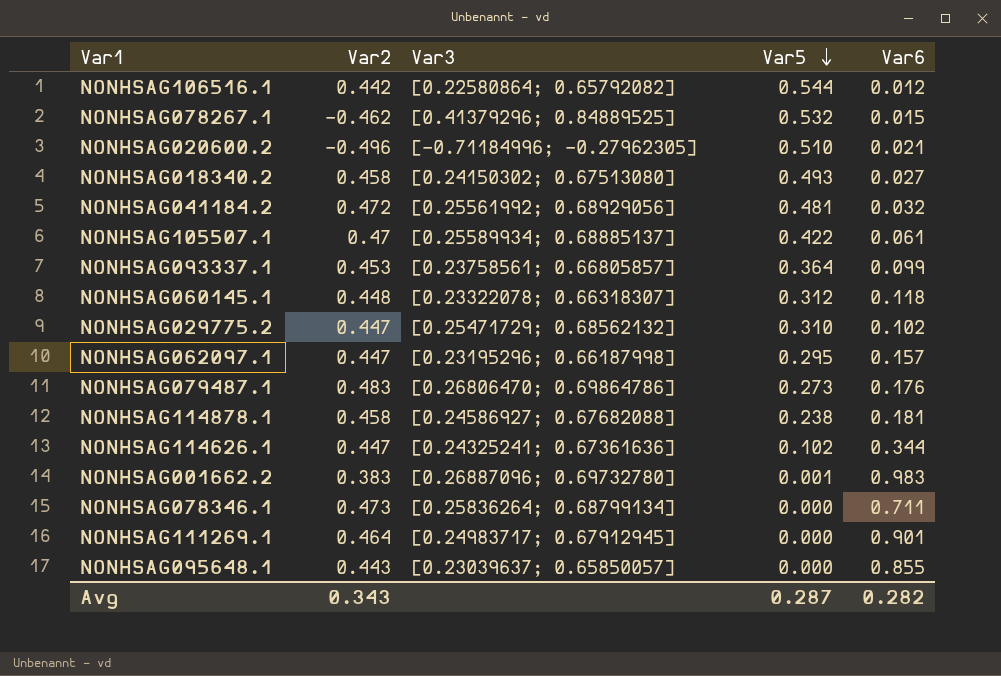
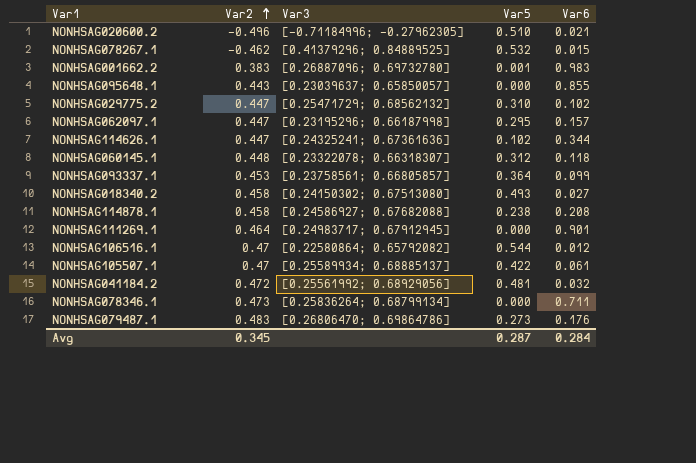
row order: Var5 descending -> Var2 ascending
NONHSAG114878.1 | Var6: 0.181 -> 0.208
NONHSAG106516.1 | Var2: 0.442 -> 0.47
Avg | Var2: 0.343 -> 0.345
Avg | Var6: 0.282 -> 0.284

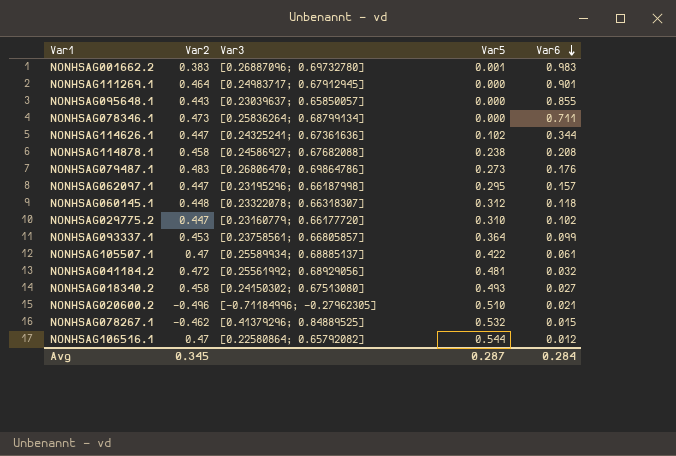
row order: Var2 ascending -> Var6 descending
NONHSAG029775.2 | Var3: [0.25471729; 0.68562132] -> [0.23160779; 0.66177720]

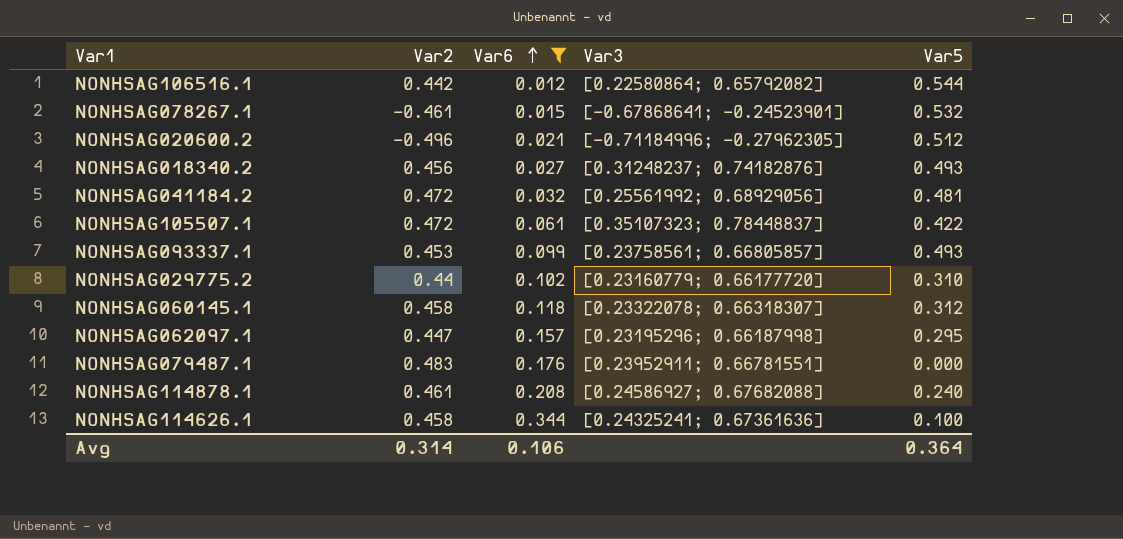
filter: none -> Var6 <= 0.344
row order: Var6 descending -> Var6 ascending
column Var6 | position: 5 -> 3
NONHSAG106516.1 | Var2: 0.47 -> 0.442
NONHSAG078267.1 | Var2: -0.462 -> -0.461
NONHSAG078267.1 | Var3: [0.41379296; 0.84889525] -> [-0.67868641; -0.24523901]
NONHSAG020600.2 | Var5: 0.510 -> 0.512
NONHSAG018340.2 | Var2: 0.458 -> 0.456
NONHSAG018340.2 | Var3: [0.24150302; 0.67513080] -> [0.31248237; 0.74182876]
NONHSAG105507.1 | Var2: 0.47 -> 0.472
NONHSAG105507.1 | Var3: [0.25589934; 0.68885137] -> [0.35107323; 0.78448837]
NONHSAG093337.1 | Var5: 0.364 -> 0.493
NONHSAG029775.2 | Var2: 0.447 -> 0.44
NONHSAG060145.1 | Var2: 0.448 -> 0.458
NONHSAG079487.1 | Var3: [0.26806470; 0.69864786] -> [0.23952911; 0.66781551]
NONHSAG079487.1 | Var5: 0.273 -> 0.000
NONHSAG114878.1 | Var2: 0.458 -> 0.461
NONHSAG114878.1 | Var5: 0.238 -> 0.240
NONHSAG114626.1 | Var2: 0.447 -> 0.458
NONHSAG114626.1 | Var5: 0.102 -> 0.100
Avg | Var2: 0.345 -> 0.314
Avg | Var6: 0.284 -> 0.106
Avg | Var5: 0.287 -> 0.364

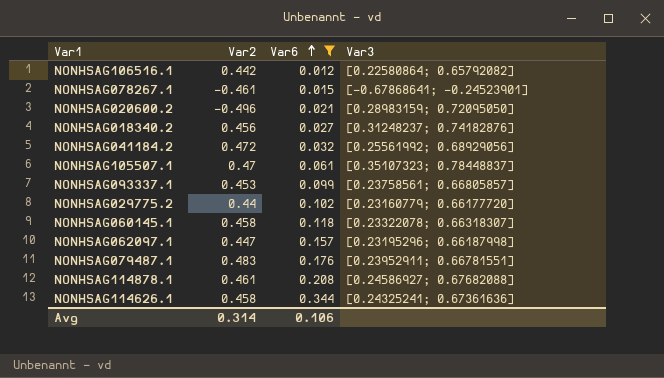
column Var5 | position: 5 -> none
NONHSAG020600.2 | Var3: [-0.71184996; -0.27962305] -> [0.28983159; 0.72095050]
NONHSAG105507.1 | Var2: 0.472 -> 0.47

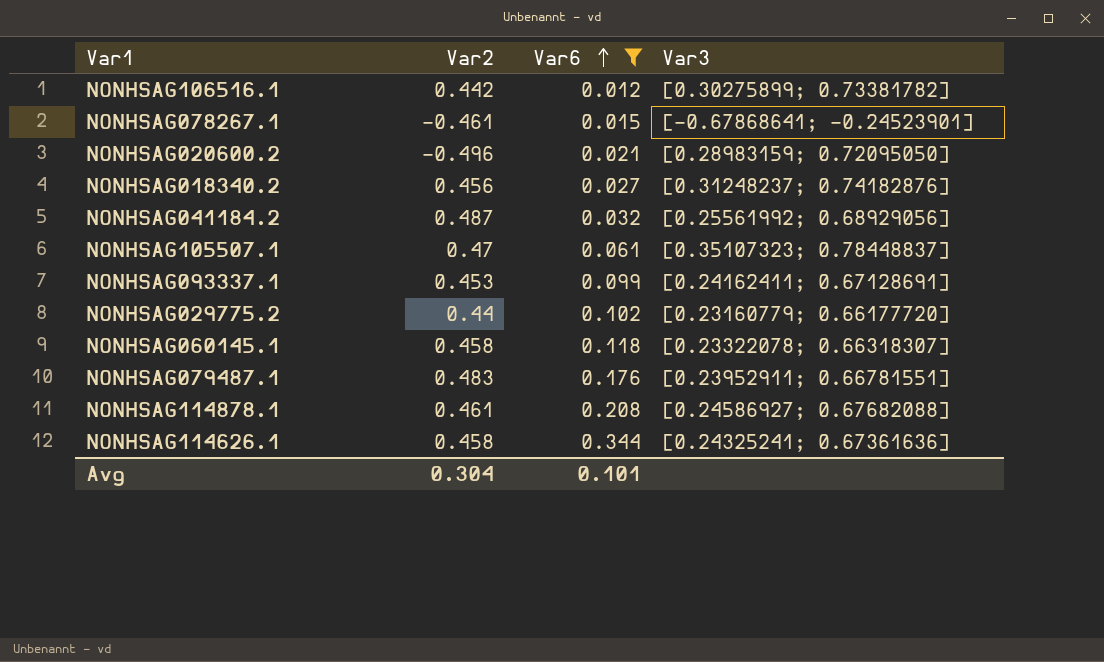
row NONHSAG062097.1: 0.447 | 0.157 | [0.23195296; 0.66187998] -> none
NONHSAG106516.1 | Var3: [0.22580864; 0.65792082] -> [0.30275899; 0.73381782]
NONHSAG041184.2 | Var2: 0.472 -> 0.487
NONHSAG093337.1 | Var3: [0.23758561; 0.66805857] -> [0.24162411; 0.67128691]
Avg | Var2: 0.314 -> 0.304
Avg | Var6: 0.106 -> 0.101

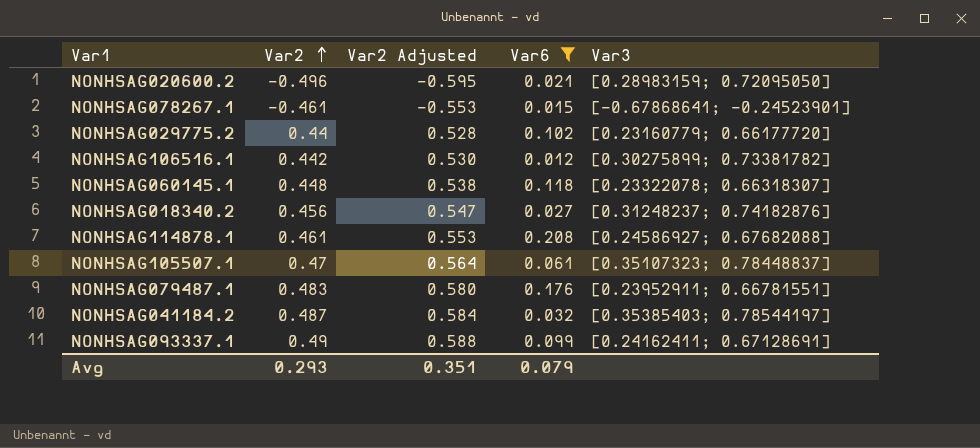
row order: Var6 ascending -> Var2 ascending
column Var2 Adjusted | formula: none -> [Var2] * 1.2
row NONHSAG114626.1: 0.458 | 0.344 | [0.24325241; 0.67361636] -> none
NONHSAG060145.1 | Var2: 0.458 -> 0.448
NONHSAG041184.2 | Var3: [0.25561992; 0.68929056] -> [0.35385403; 0.78544197]
NONHSAG093337.1 | Var2: 0.453 -> 0.49
Avg | Var2: 0.304 -> 0.293
Avg | Var6: 0.101 -> 0.079

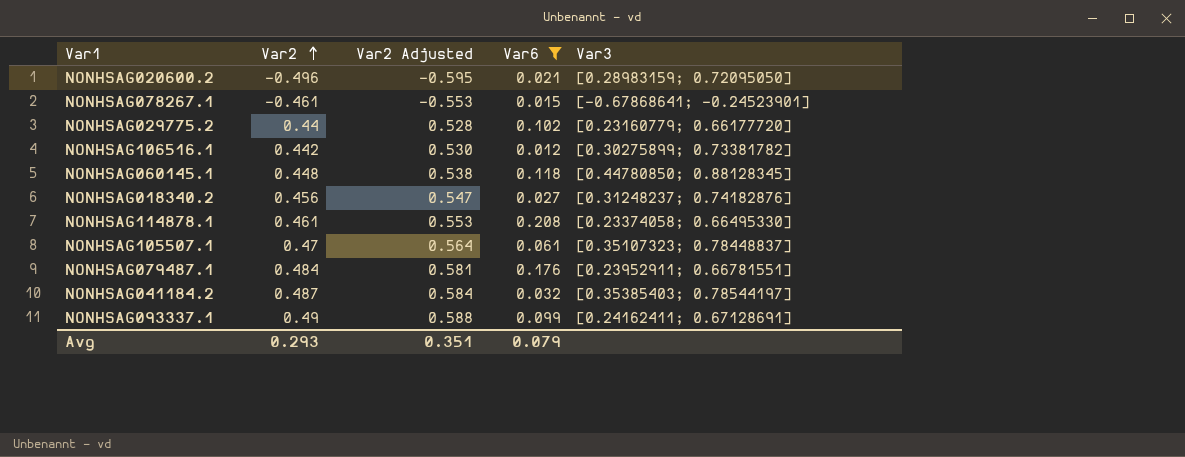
NONHSAG060145.1 | Var3: [0.23322078; 0.66318307] -> [0.44780850; 0.88128345]
NONHSAG114878.1 | Var3: [0.24586927; 0.67682088] -> [0.23374058; 0.66495330]
NONHSAG079487.1 | Var2: 0.483 -> 0.484
NONHSAG079487.1 | Var2 Adjusted: 0.580 -> 0.581

